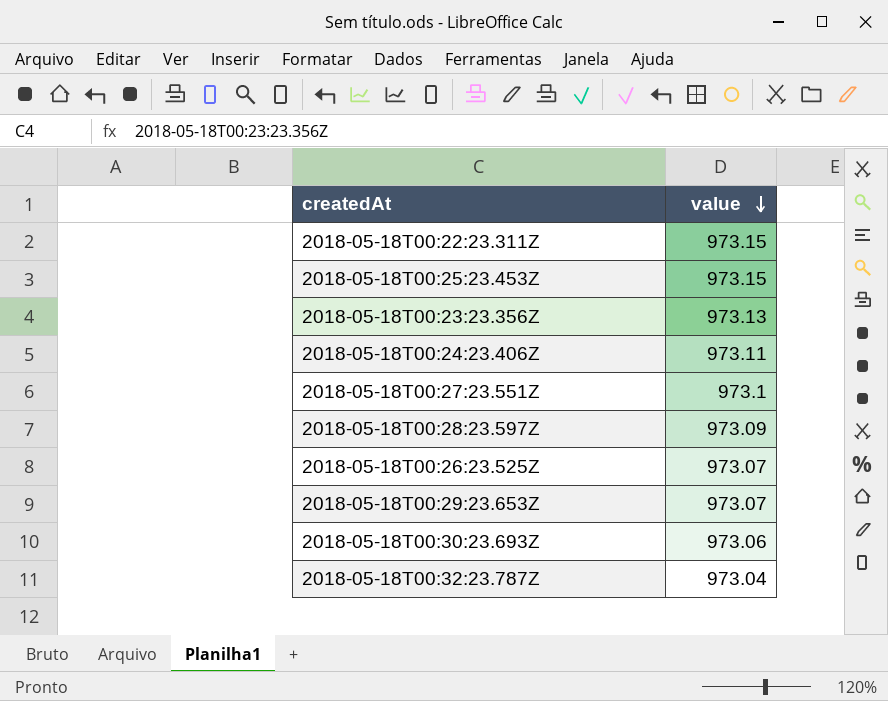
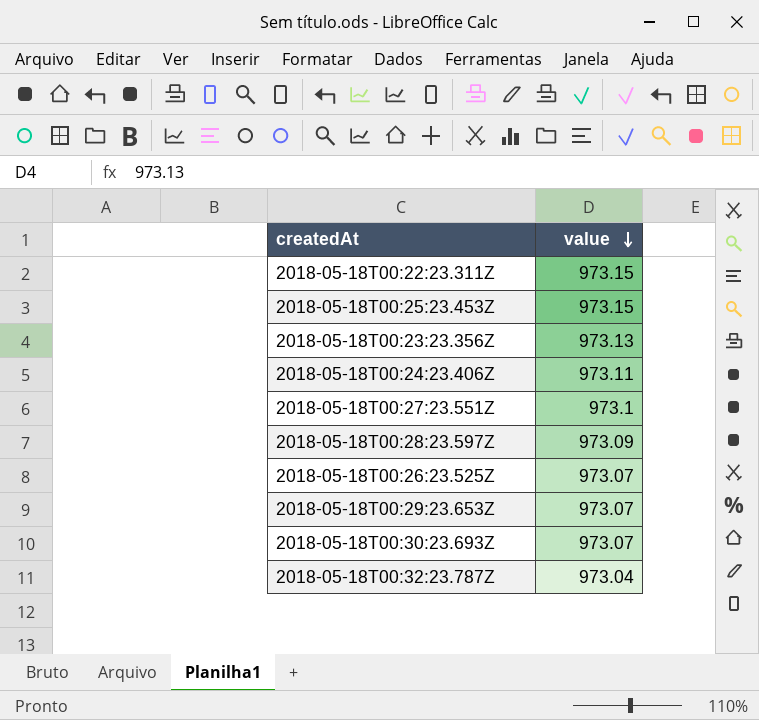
2018-05-18T00:30:23.693Z | value: 973.06 -> 973.07

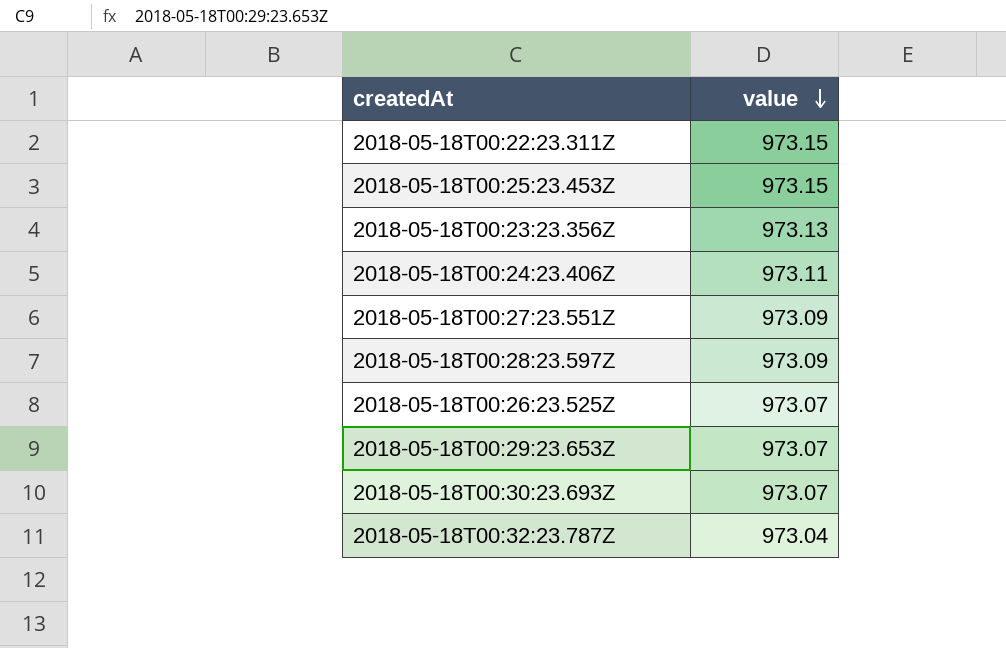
2018-05-18T00:27:23.551Z | value: 973.1 -> 973.09

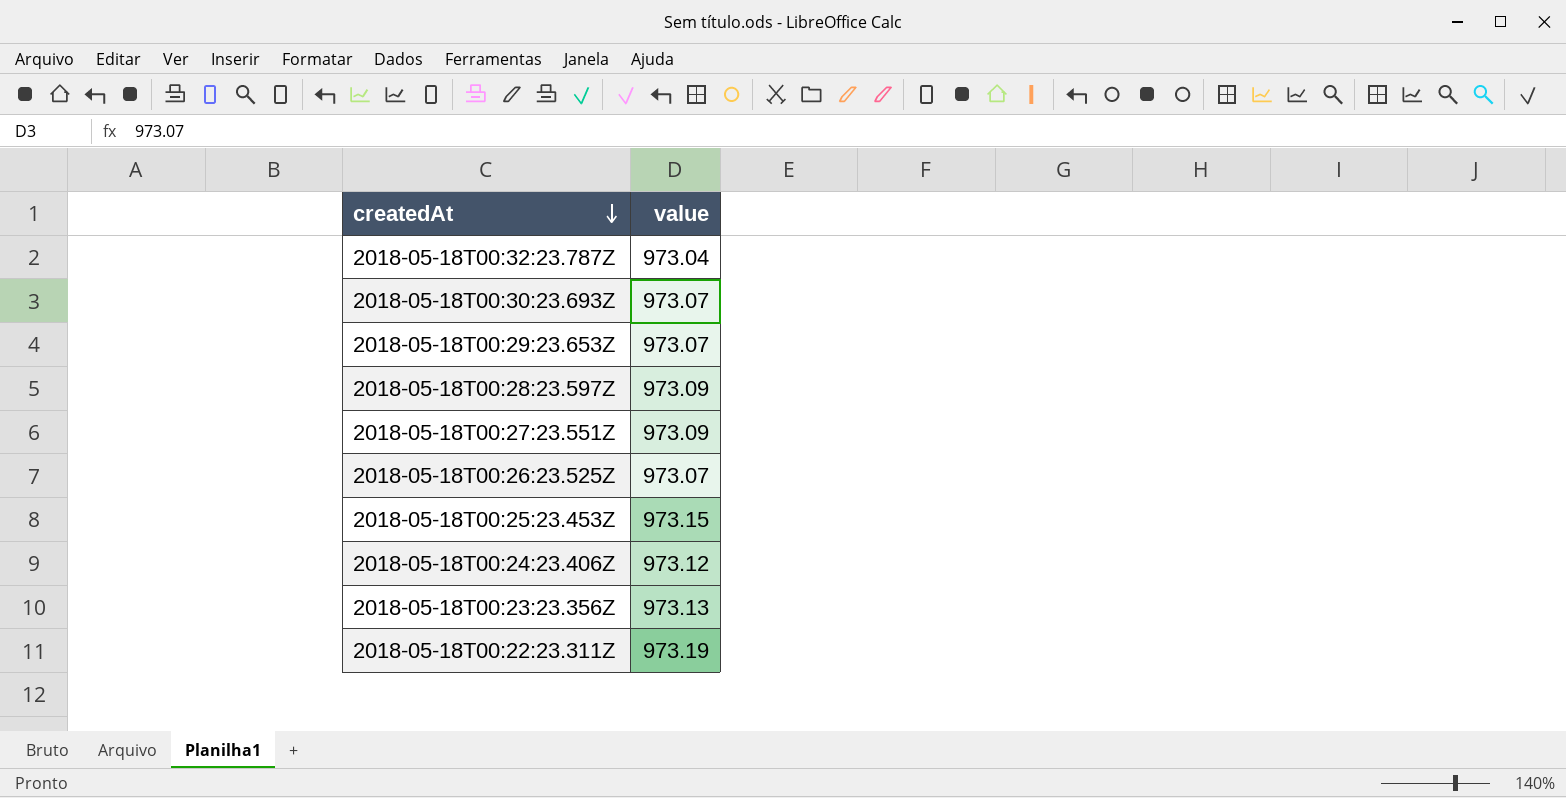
row order: value descending -> createdAt descending
2018-05-18T00:24:23.406Z | value: 973.11 -> 973.12
2018-05-18T00:22:23.311Z | value: 973.15 -> 973.19

